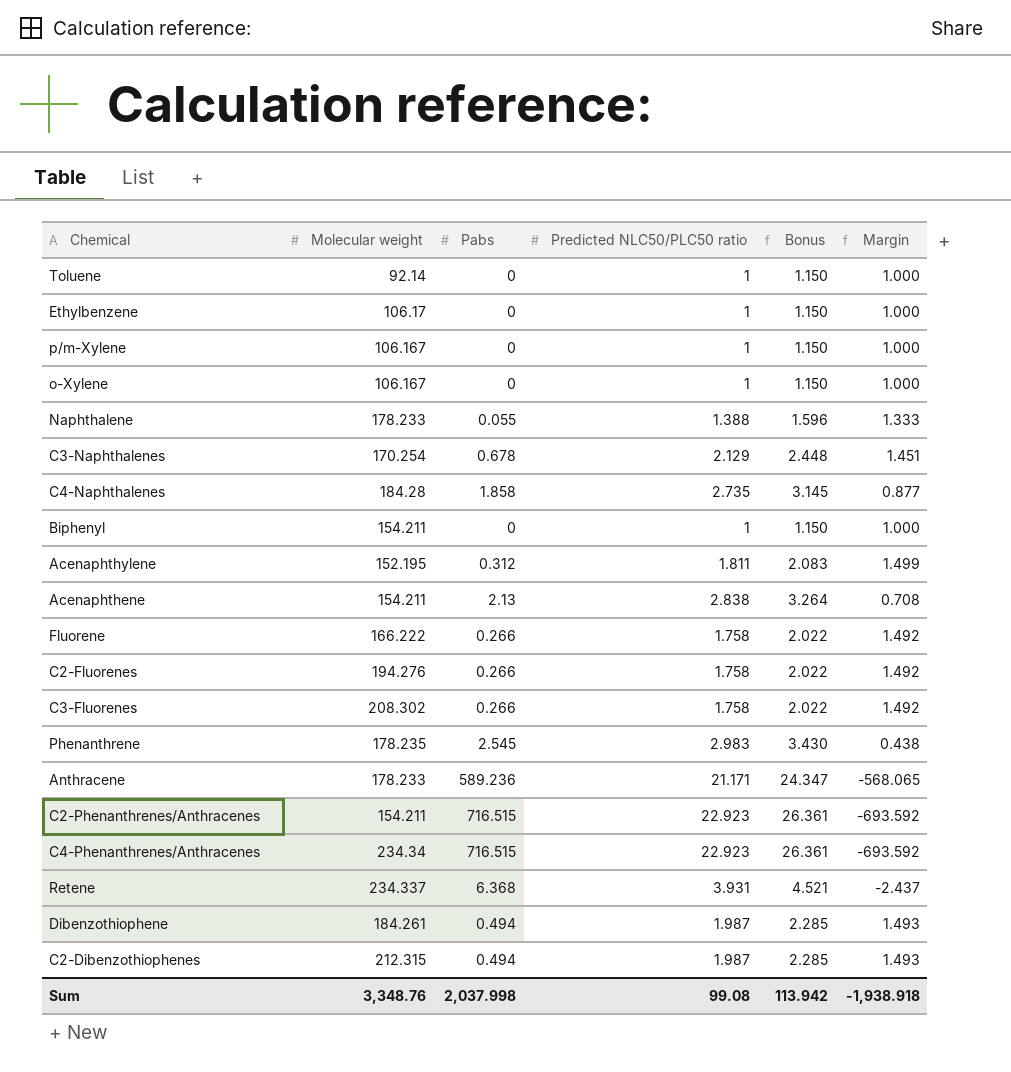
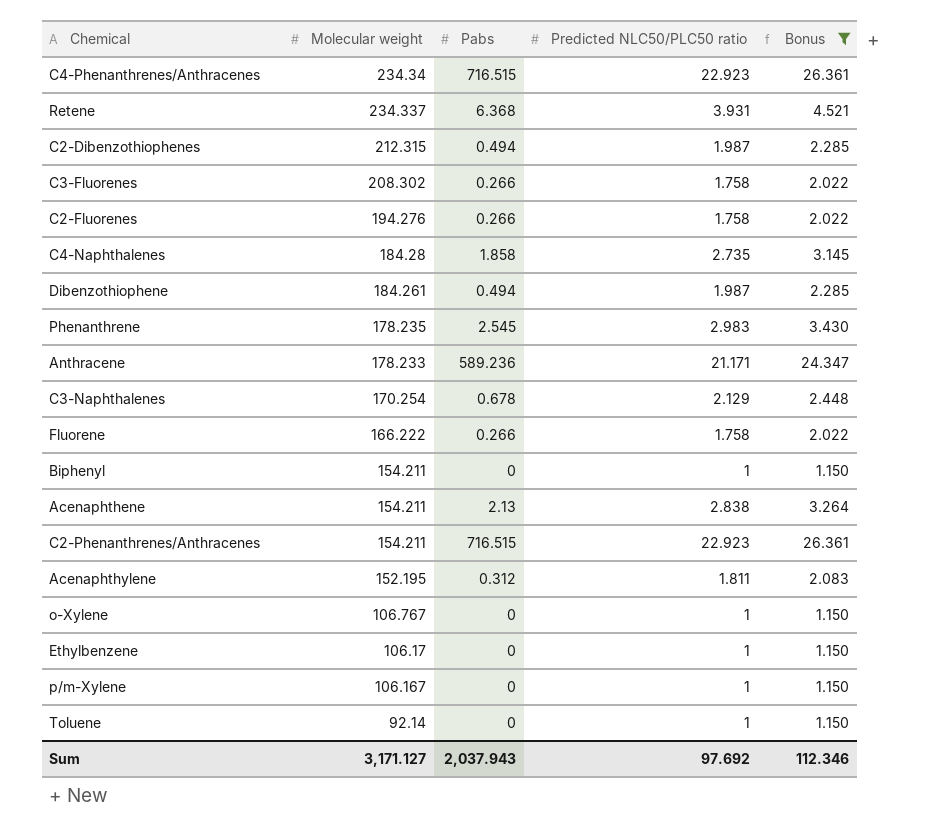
filter: none -> Bonus != 1.596
row order: none -> Molecular weight descending
column Margin | formula: [Predicted NLC50/PLC50 ratio] - [Pabs] -> none
o-Xylene | Molecular weight: 106.167 -> 106.767
Sum | Molecular weight: 3,348.76 -> 3,171.127
Sum | Pabs: 2,037.998 -> 2,037.943
Sum | Predicted NLC50/PLC50 ratio: 99.08 -> 97.692
Sum | Bonus: 113.942 -> 112.346

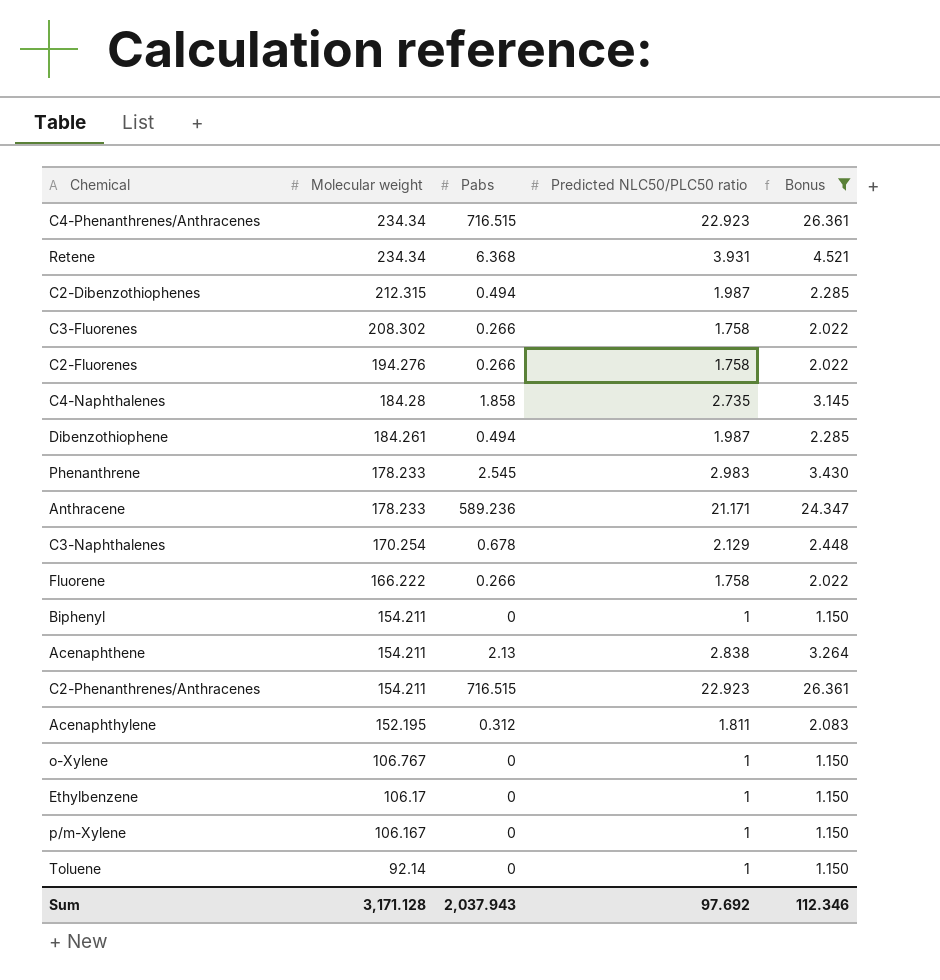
Retene | Molecular weight: 234.337 -> 234.34
Phenanthrene | Molecular weight: 178.235 -> 178.233
Sum | Molecular weight: 3,171.127 -> 3,171.128

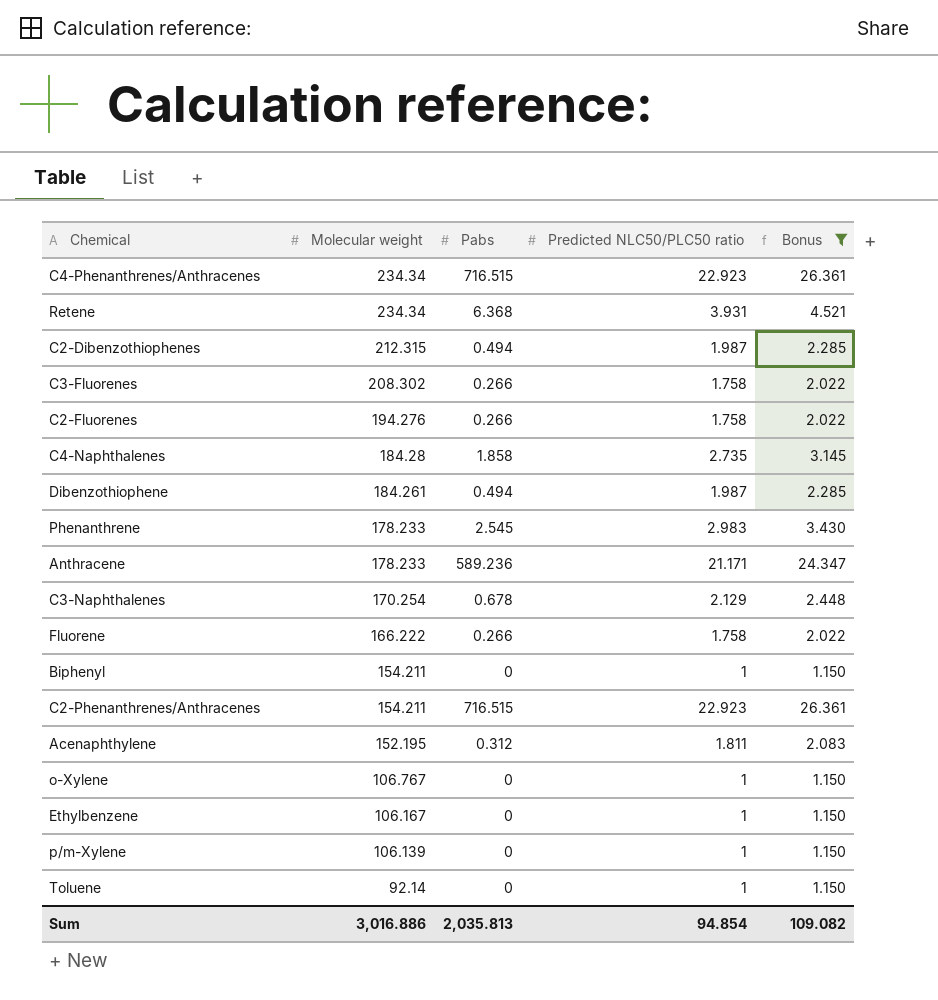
row Acenaphthene: 154.211 | 2.13 | 2.838 | 3.264 -> none
Ethylbenzene | Molecular weight: 106.17 -> 106.167
p/m-Xylene | Molecular weight: 106.167 -> 106.139
Sum | Molecular weight: 3,171.128 -> 3,016.886
Sum | Pabs: 2,037.943 -> 2,035.813
Sum | Predicted NLC50/PLC50 ratio: 97.692 -> 94.854
Sum | Bonus: 112.346 -> 109.082

